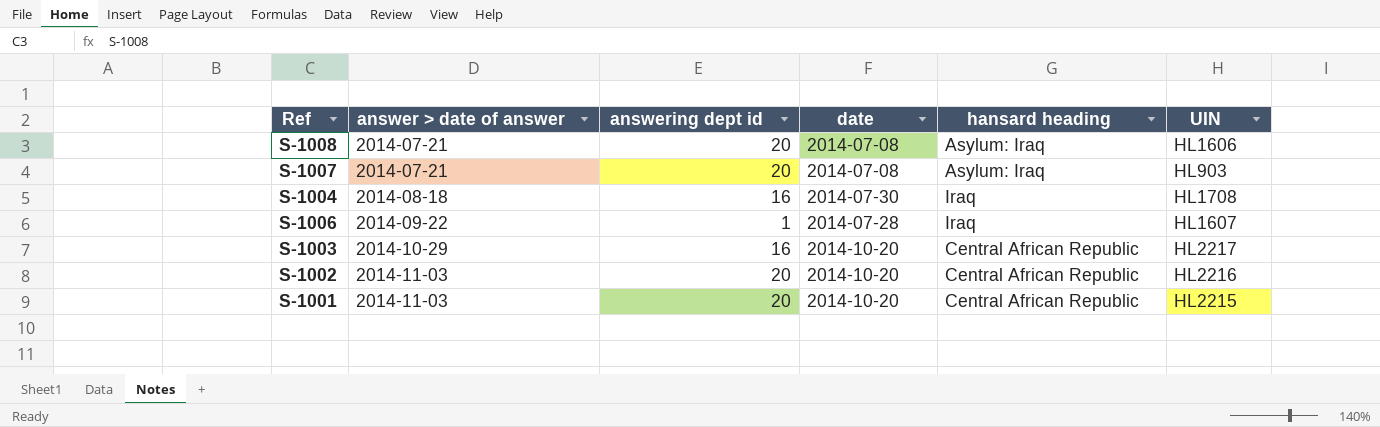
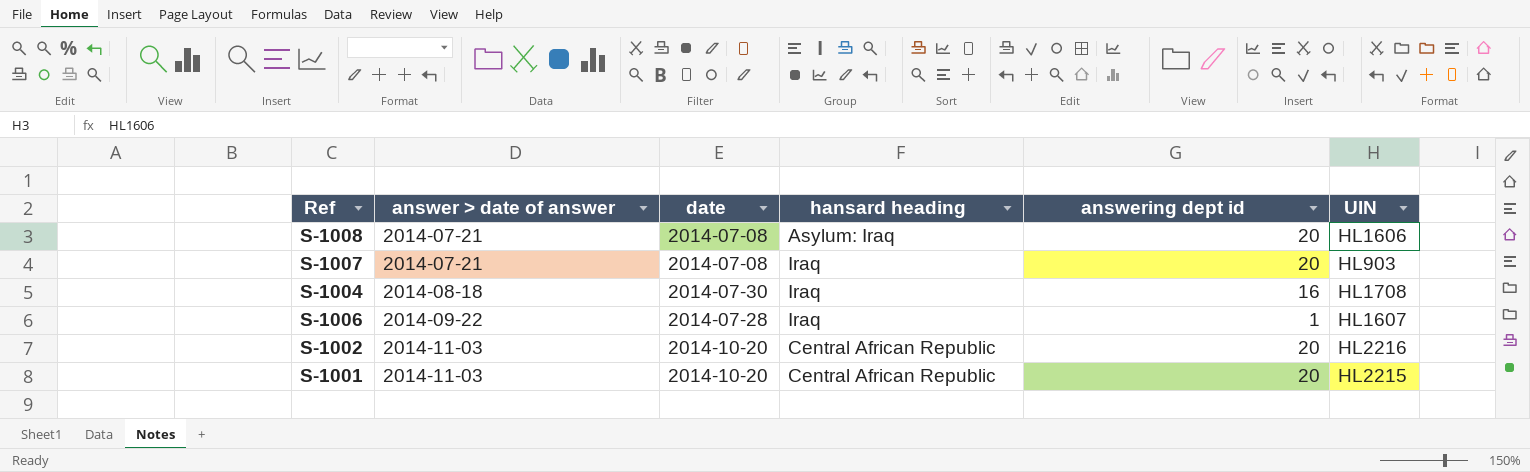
column answering dept id | position: 3 -> 5
row S-1003: 2014-10-29 | 16 | 2014-10-20 | Central African Republic | HL2217 -> none
S-1007 | hansard heading: Asylum: Iraq -> Iraq

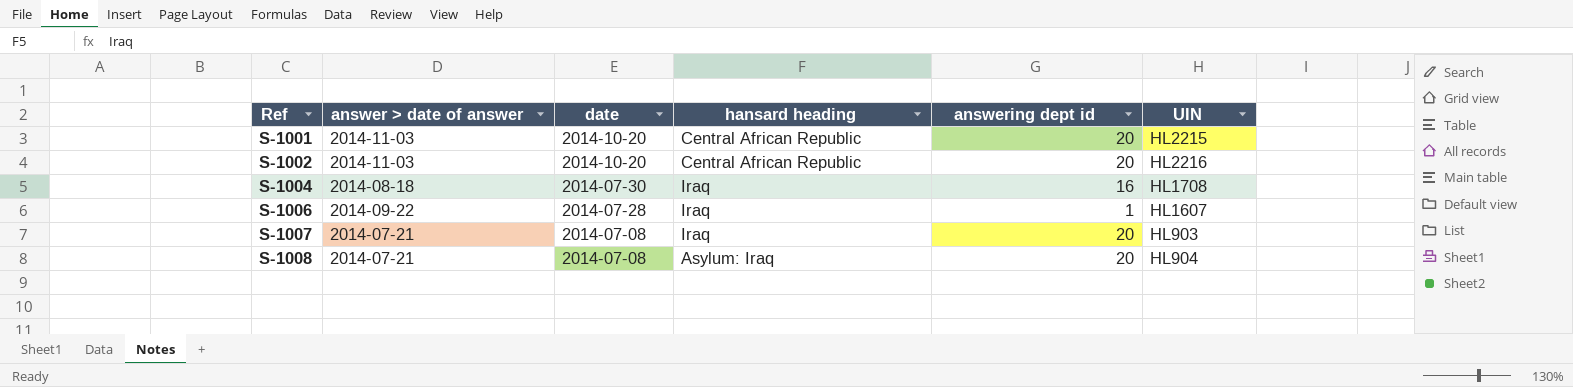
row order: answer > date of answer ascending -> Ref ascending
S-1008 | UIN: HL1606 -> HL904

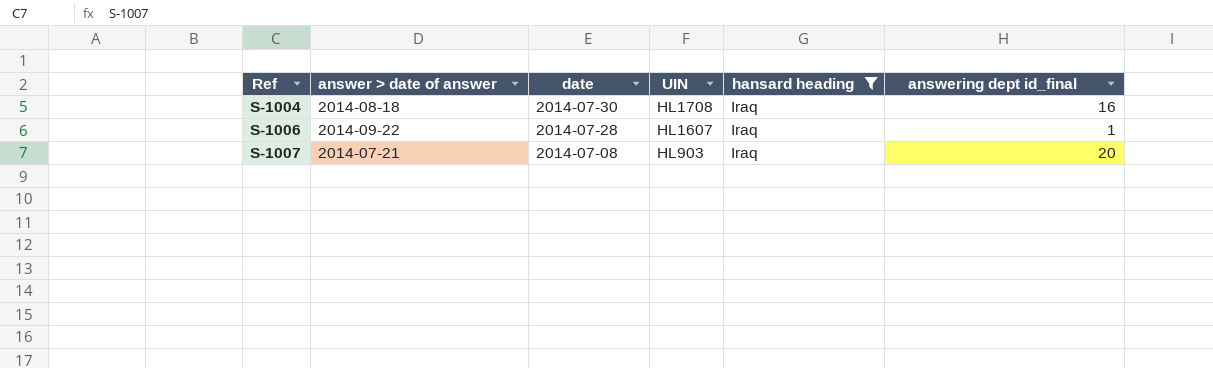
filter: none -> hansard heading = Iraq
column UIN | position: 6 -> 4
column name: answering dept id -> answering dept id_final

